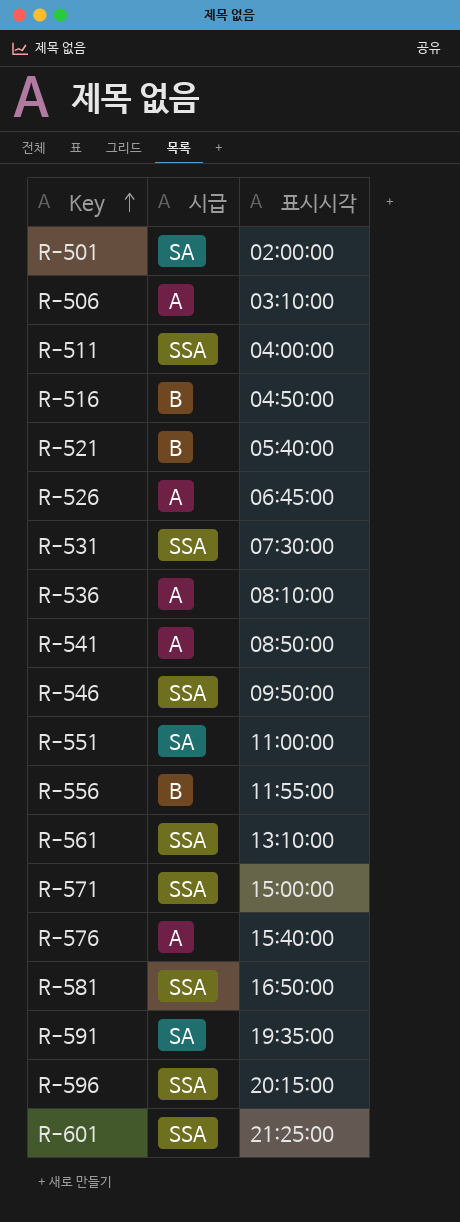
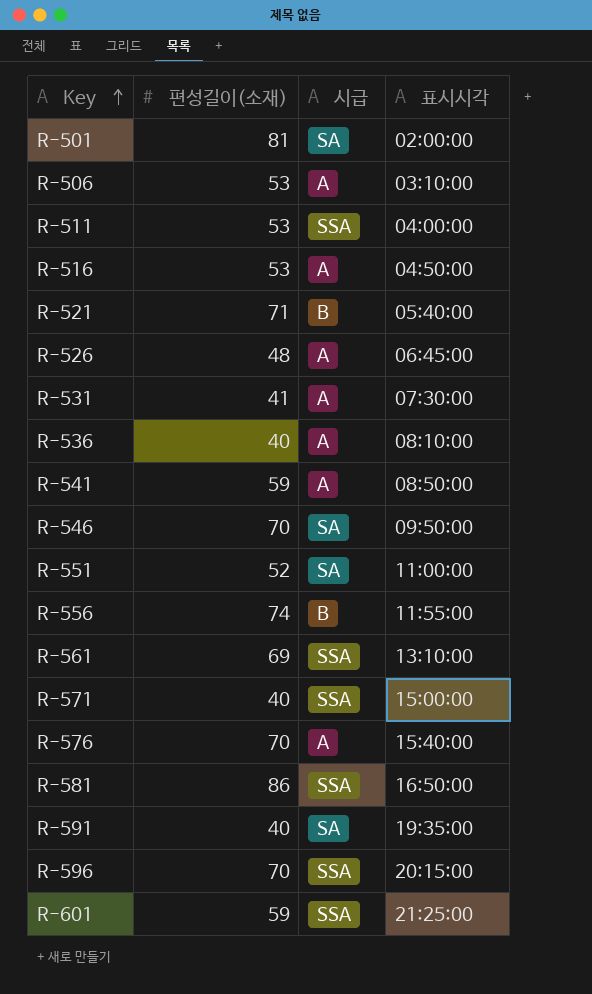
column 편성길이(소재) | position: none -> 2
R-516 | 시급: B -> A
R-531 | 시급: SSA -> A
R-546 | 시급: SSA -> SA

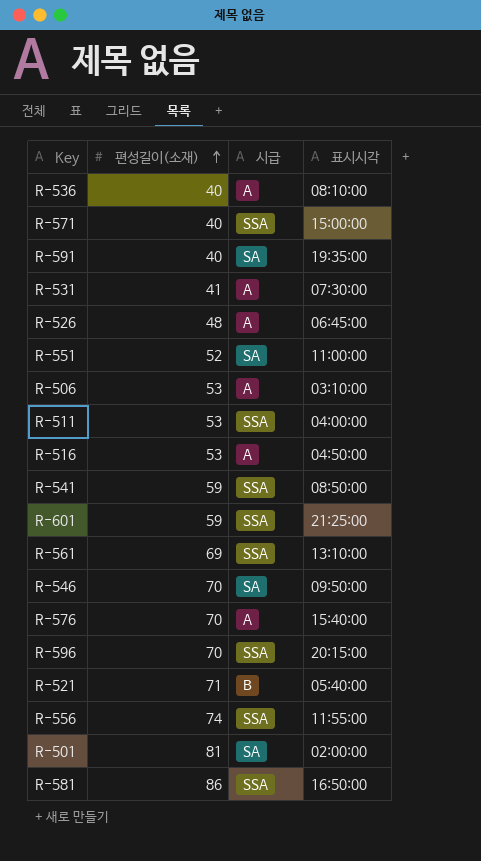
row order: Key ascending -> 편성길이(소재) ascending
R-541 | 시급: A -> SSA
R-556 | 시급: B -> SSA

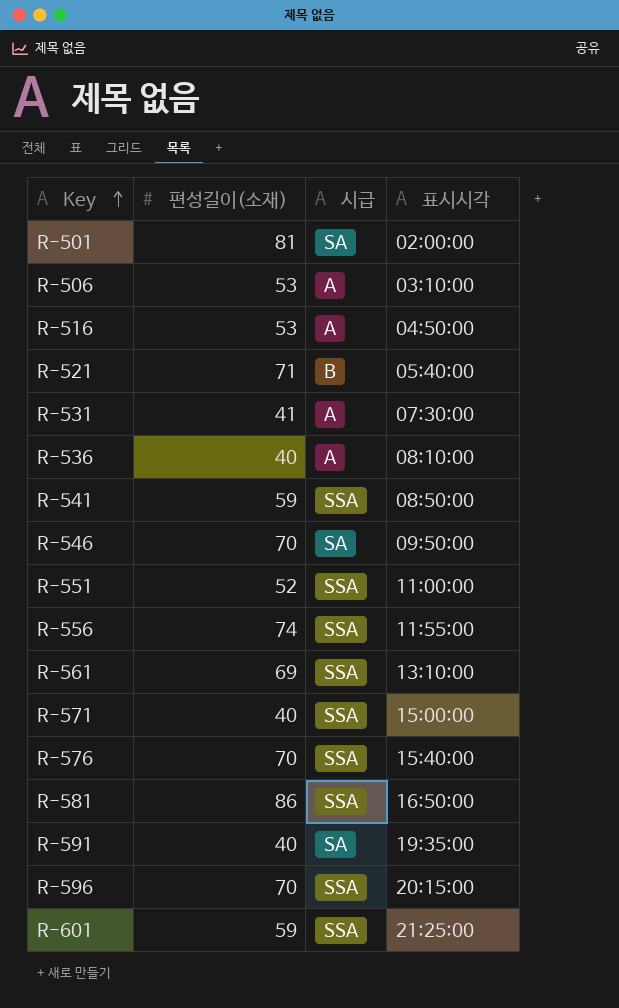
row order: 편성길이(소재) ascending -> Key ascending
row R-526: 48 | A | 06:45:00 -> none
row R-511: 53 | SSA | 04:00:00 -> none
R-551 | 시급: SA -> SSA
R-576 | 시급: A -> SSA

